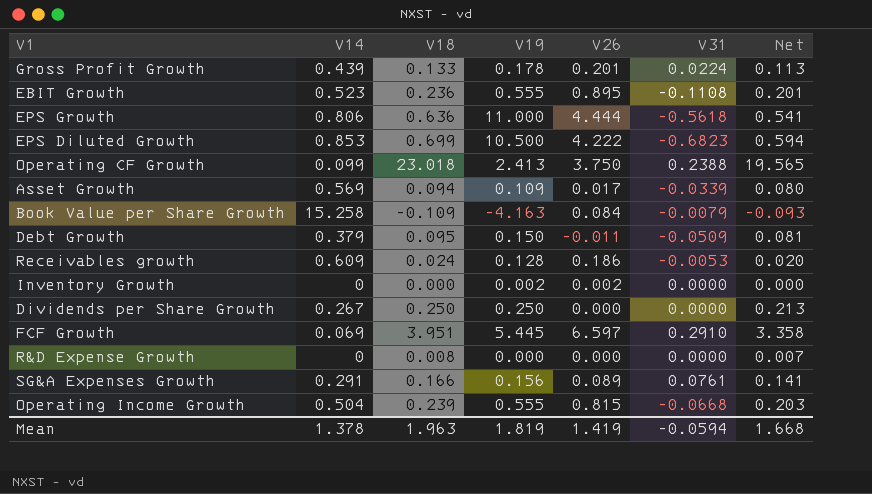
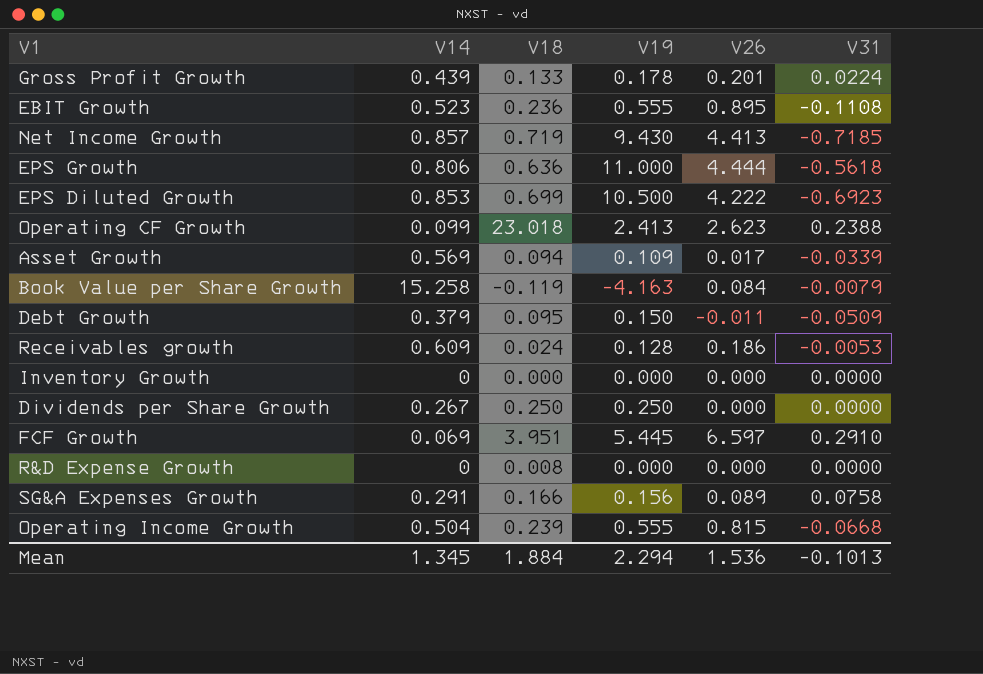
column Net | formula: [V18] * 0.85 -> none
row Net Income Growth: none -> 0.857 | 0.719 | 9.430 | 4.413 | -0.7185
EPS Diluted Growth | V31: -0.6823 -> -0.6923
Operating CF Growth | V26: 3.750 -> 2.623
Book Value per Share Growth | V18: -0.109 -> -0.119
Inventory Growth | V19: 0.002 -> 0.000
Inventory Growth | V26: 0.002 -> 0.000
SG&A Expenses Growth | V31: 0.0761 -> 0.0758
Mean | V14: 1.378 -> 1.345
Mean | V18: 1.963 -> 1.884
Mean | V19: 1.819 -> 2.294
Mean | V26: 1.419 -> 1.536
Mean | V31: -0.0594 -> -0.1013

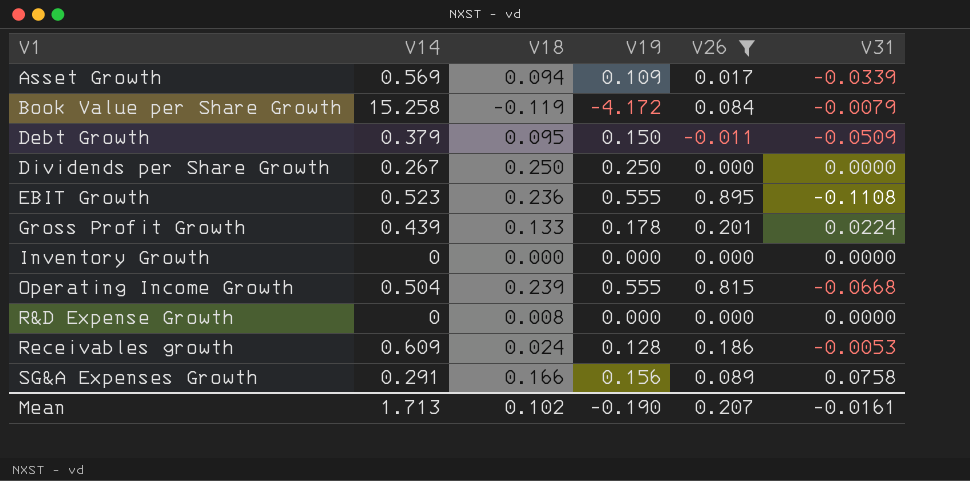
filter: none -> V26 <= 0.895
row order: none -> V1 ascending
Book Value per Share Growth | V19: -4.163 -> -4.172
Mean | V14: 1.345 -> 1.713
Mean | V18: 1.884 -> 0.102
Mean | V19: 2.294 -> -0.190
Mean | V26: 1.536 -> 0.207
Mean | V31: -0.1013 -> -0.0161

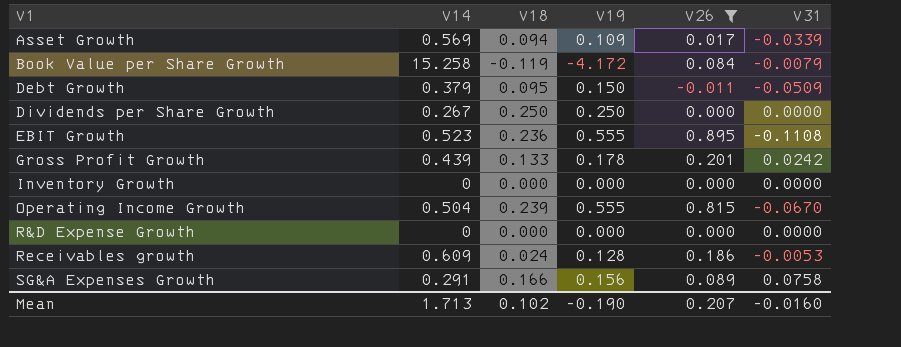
Gross Profit Growth | V31: 0.0224 -> 0.0242
Operating Income Growth | V31: -0.0668 -> -0.0670
R&D Expense Growth | V18: 0.008 -> 0.000
Mean | V31: -0.0161 -> -0.0160

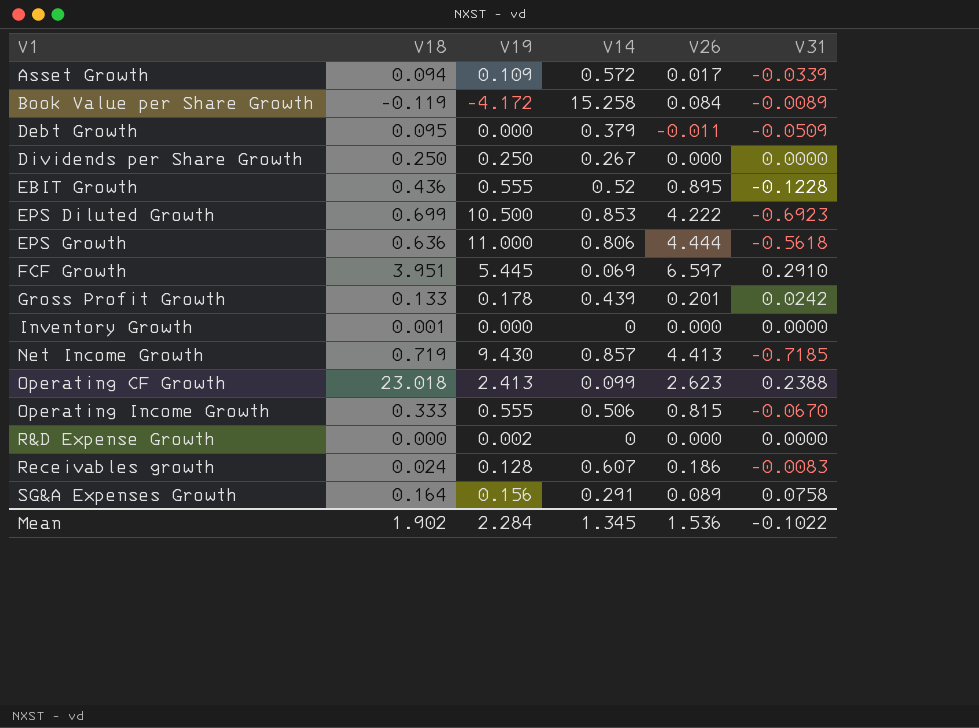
filter: V26 <= 0.895 -> none
column V14 | position: 2 -> 4
Asset Growth | V14: 0.569 -> 0.572
Book Value per Share Growth | V31: -0.0079 -> -0.0089
Debt Growth | V19: 0.150 -> 0.000
EBIT Growth | V18: 0.236 -> 0.436
EBIT Growth | V14: 0.523 -> 0.52
EBIT Growth | V31: -0.1108 -> -0.1228
Inventory Growth | V18: 0.000 -> 0.001
Operating Income Growth | V18: 0.239 -> 0.333
Operating Income Growth | V14: 0.504 -> 0.506
R&D Expense Growth | V19: 0.000 -> 0.002
Receivables growth | V14: 0.609 -> 0.607
Receivables growth | V31: -0.0053 -> -0.0083
SG&A Expenses Growth | V18: 0.166 -> 0.164
Mean | V18: 0.102 -> 1.902
Mean | V19: -0.190 -> 2.284
Mean | V14: 1.713 -> 1.345
Mean | V26: 0.207 -> 1.536
Mean | V31: -0.0160 -> -0.1022

